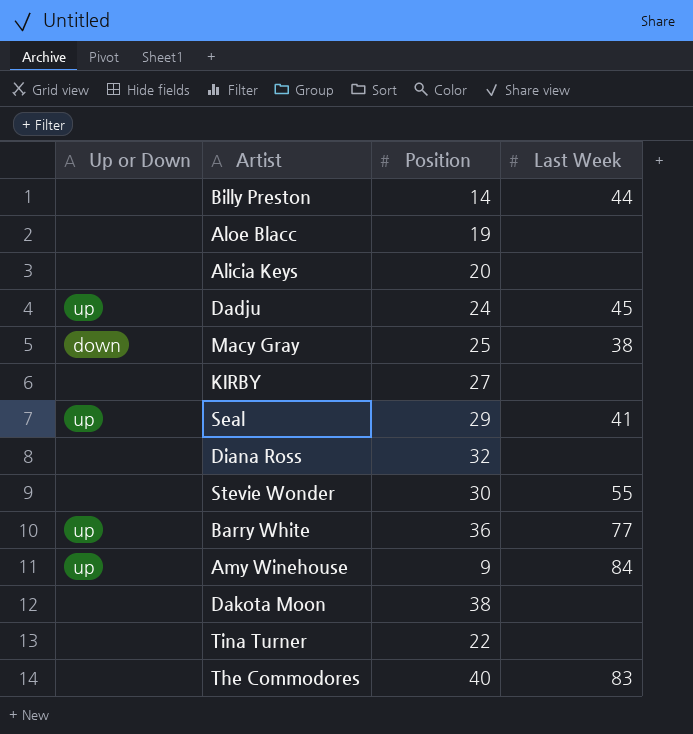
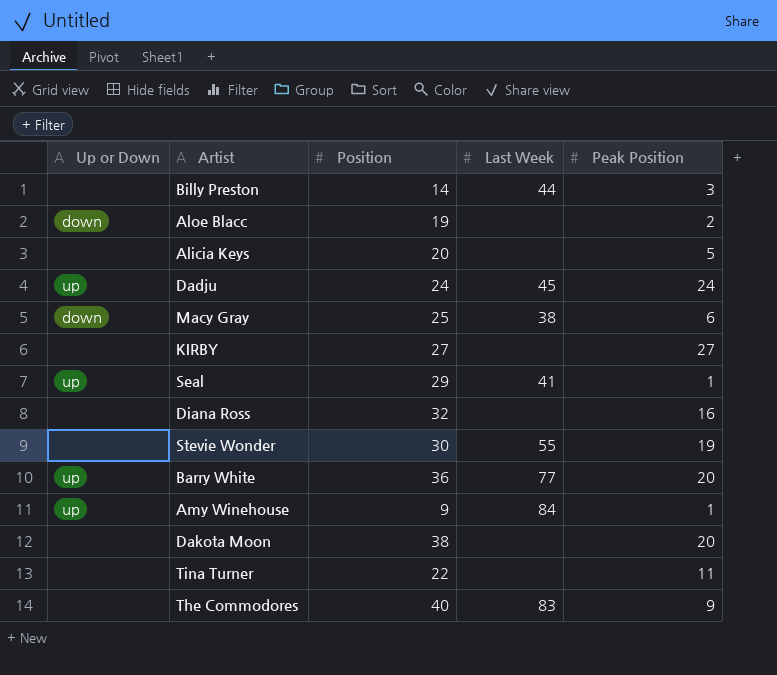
column Peak Position | position: none -> 5
Aloe Blacc | Up or Down: none -> down

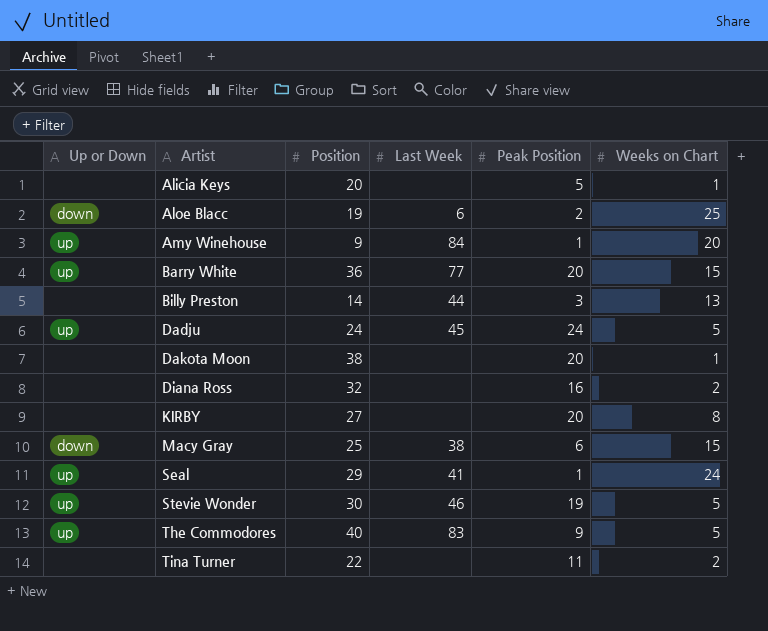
row order: none -> Artist ascending
column Weeks on Chart | position: none -> 6
Aloe Blacc | Last Week: none -> 6
KIRBY | Peak Position: 27 -> 20
Stevie Wonder | Up or Down: none -> up
Stevie Wonder | Last Week: 55 -> 46
The Commodores | Up or Down: none -> up

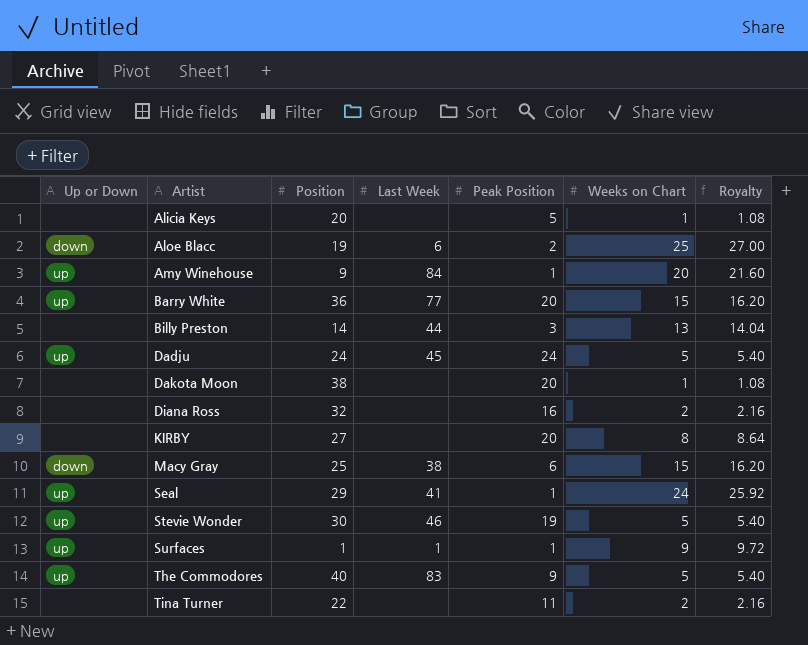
column Royalty | formula: none -> [Weeks on Chart] * 1.08
row Surfaces: none -> up | 1 | 1 | 1 | 9 | 9.72

